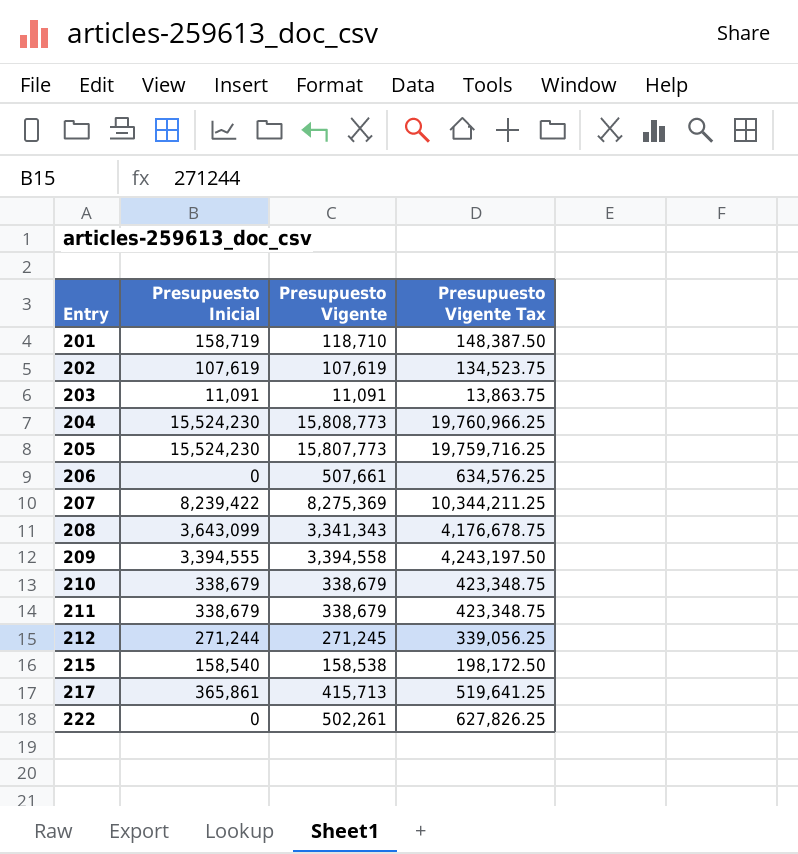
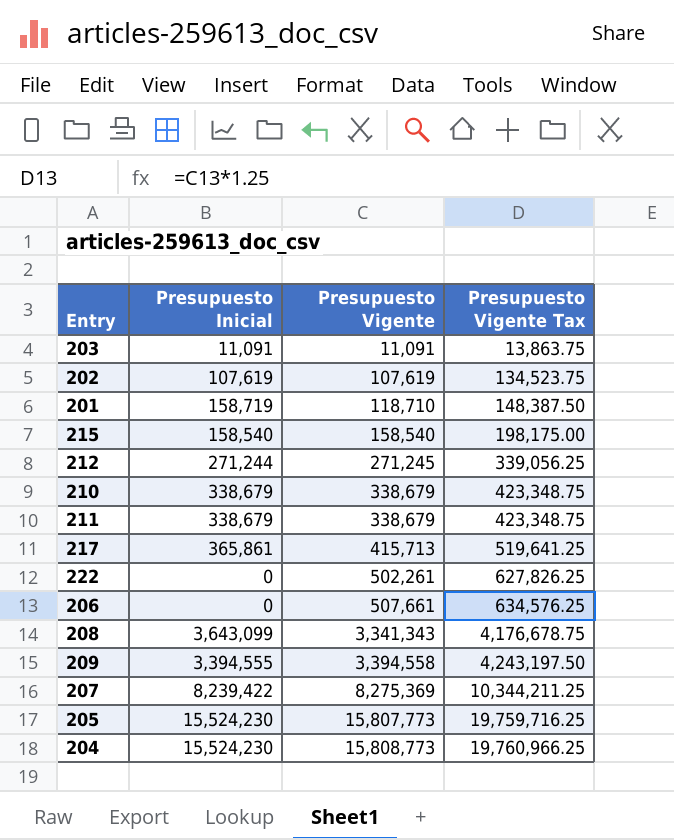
row order: Entry ascending -> Presupuesto Vigente ascending
215 | Presupuesto Vigente: 158,538 -> 158,540
215 | Presupuesto Vigente Tax: 198,172.50 -> 198,175.00

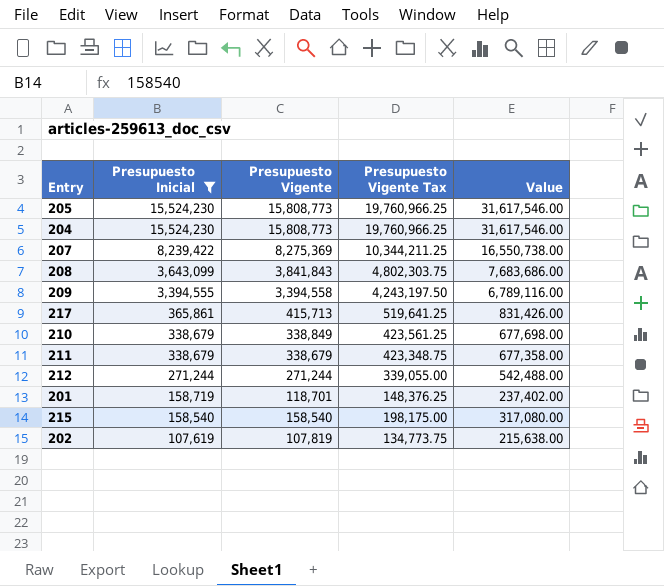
filter: none -> Presupuesto Inicial >= 107,619
row order: Presupuesto Vigente ascending -> Presupuesto Inicial descending
column Value | formula: none -> [Presupuesto Vigente] * 2
205 | Presupuesto Vigente: 15,807,773 -> 15,808,773
205 | Presupuesto Vigente Tax: 19,759,716.25 -> 19,760,966.25
208 | Presupuesto Vigente: 3,341,343 -> 3,841,843
208 | Presupuesto Vigente Tax: 4,176,678.75 -> 4,802,303.75
210 | Presupuesto Vigente: 338,679 -> 338,849
210 | Presupuesto Vigente Tax: 423,348.75 -> 423,561.25
212 | Presupuesto Vigente: 271,245 -> 271,244
212 | Presupuesto Vigente Tax: 339,056.25 -> 339,055.00
201 | Presupuesto Vigente: 118,710 -> 118,701
201 | Presupuesto Vigente Tax: 148,387.50 -> 148,376.25
202 | Presupuesto Vigente: 107,619 -> 107,819
202 | Presupuesto Vigente Tax: 134,523.75 -> 134,773.75

